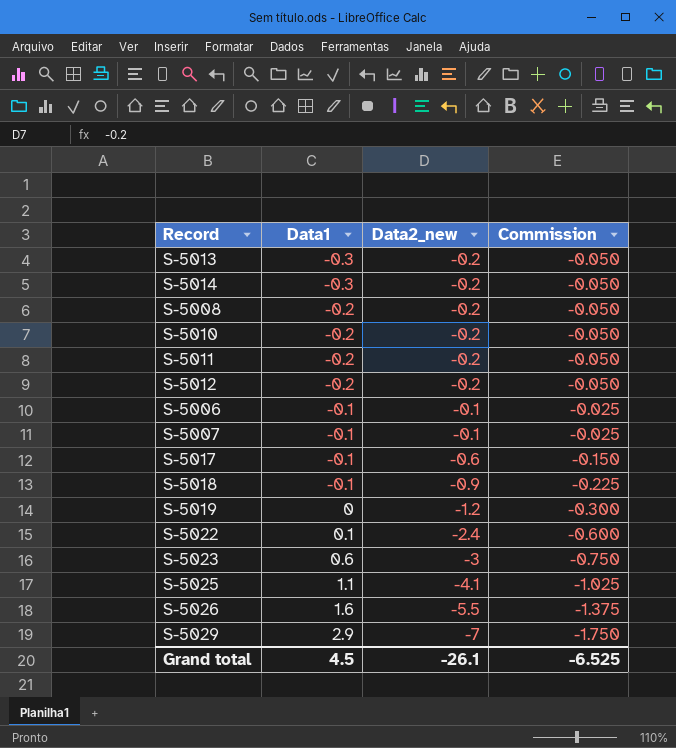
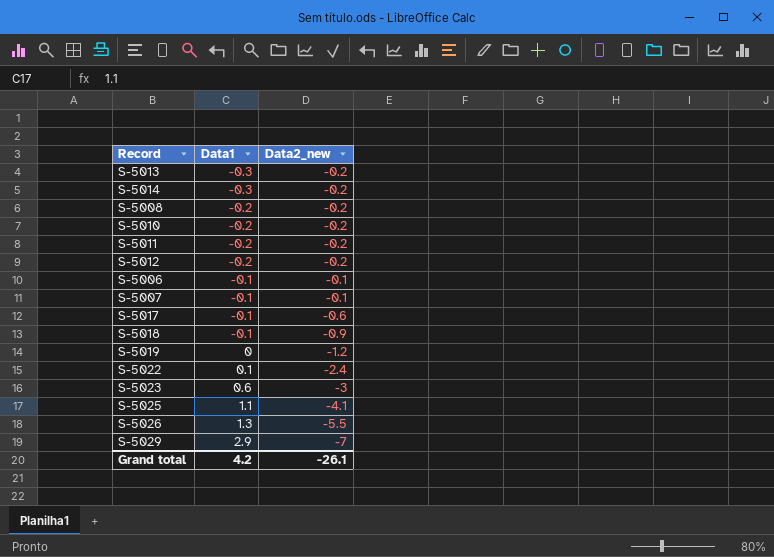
column Commission | formula: [Data2_new] * 0.25 -> none
S-5026 | Data1: 1.6 -> 1.3
Grand total | Data1: 4.5 -> 4.2

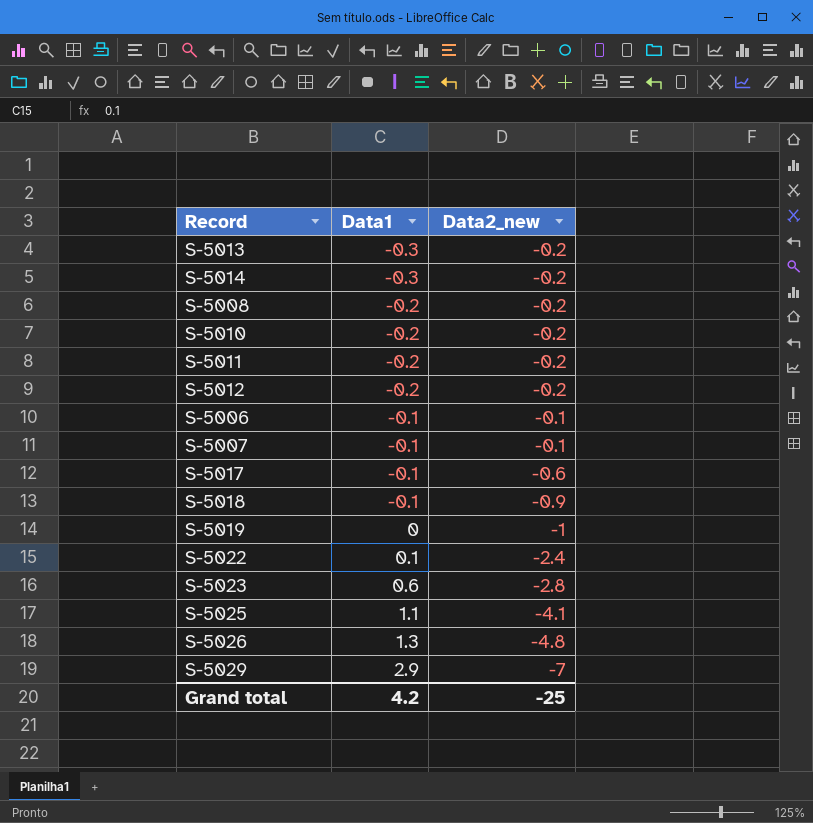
S-5019 | Data2_new: -1.2 -> -1
S-5023 | Data2_new: -3 -> -2.8
S-5026 | Data2_new: -5.5 -> -4.8
Grand total | Data2_new: -26.1 -> -25

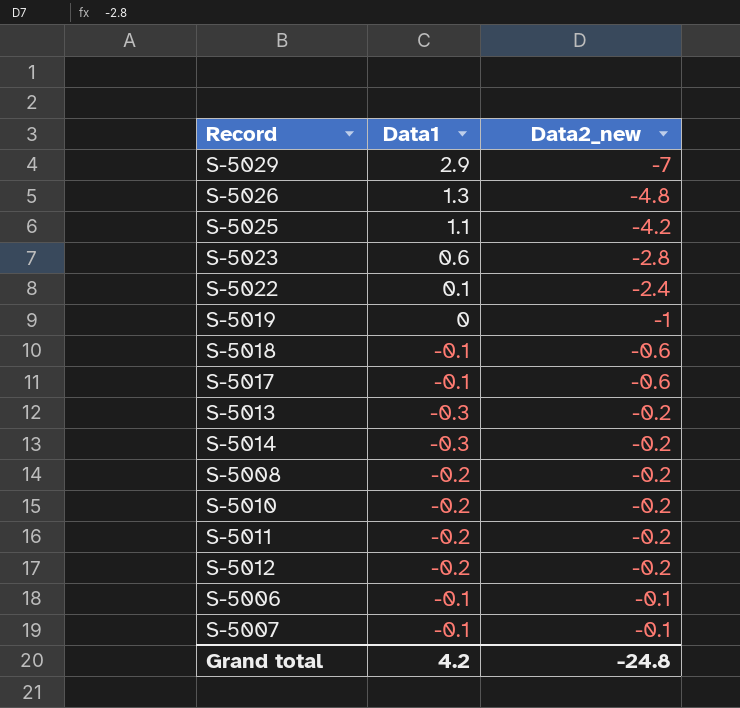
row order: Data1 ascending -> Data2_new ascending
S-5025 | Data2_new: -4.1 -> -4.2
S-5018 | Data2_new: -0.9 -> -0.6
Grand total | Data2_new: -25 -> -24.8

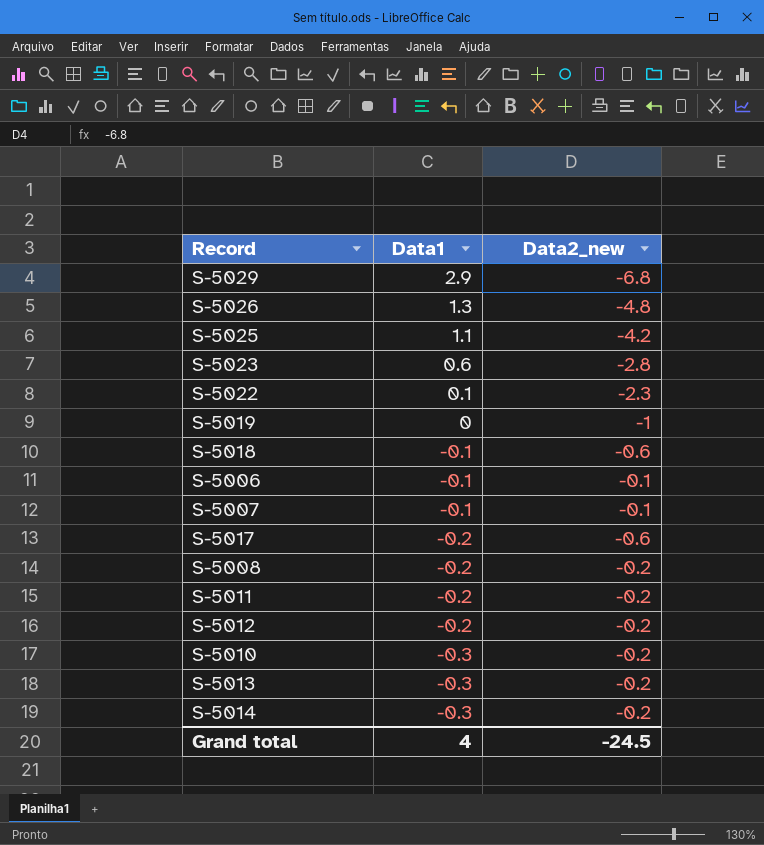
row order: Data2_new ascending -> Data1 descending
S-5029 | Data2_new: -7 -> -6.8
S-5022 | Data2_new: -2.4 -> -2.3
S-5017 | Data1: -0.1 -> -0.2
S-5010 | Data1: -0.2 -> -0.3
Grand total | Data1: 4.2 -> 4
Grand total | Data2_new: -24.8 -> -24.5

